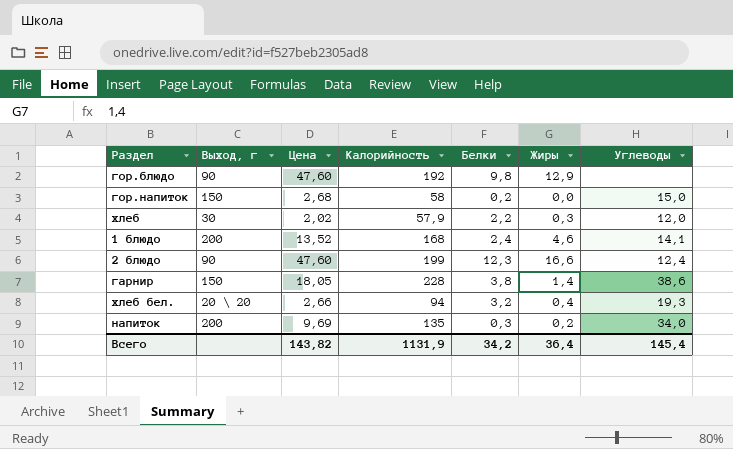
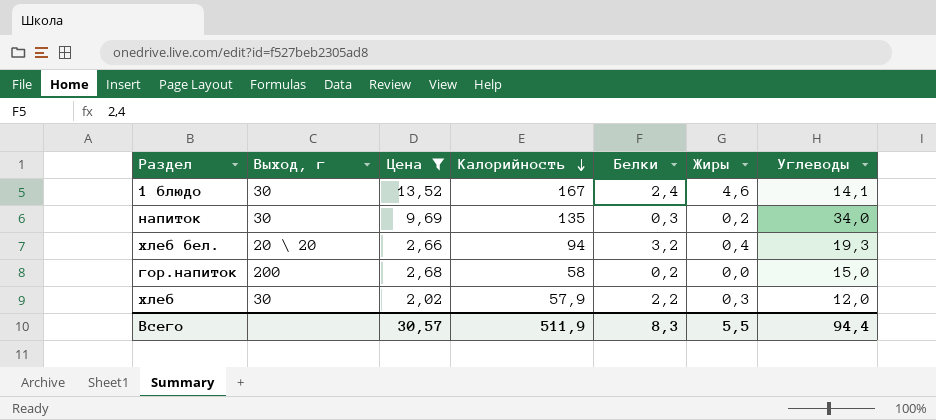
filter: none -> Цена <= 13,52
row order: none -> Калорийность descending
1 блюдо | Выход, г: 200 -> 30
1 блюдо | Калорийность: 168 -> 167
напиток | Выход, г: 200 -> 30
гор.напиток | Выход, г: 150 -> 200
Всего | Цена: 143,82 -> 30,57
Всего | Калорийность: 1131,9 -> 511,9
Всего | Белки: 34,2 -> 8,3
Всего | Жиры: 36,4 -> 5,5
Всего | Углеводы: 145,4 -> 94,4

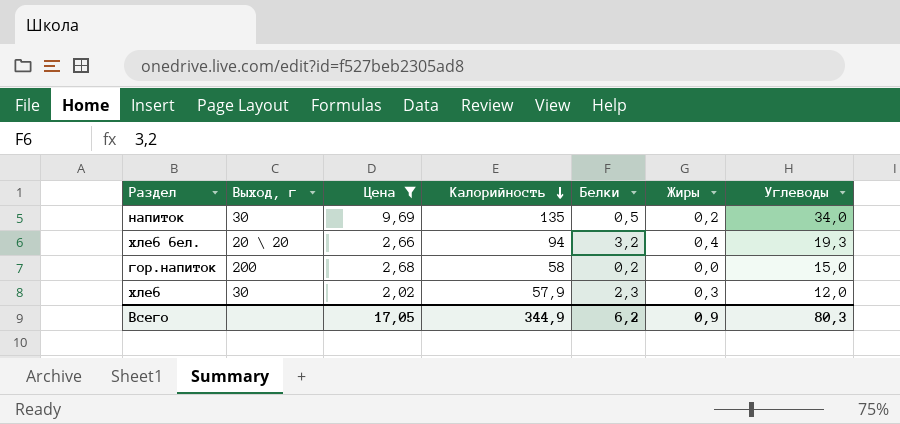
row 1 блюдо: 30 | 13,52 | 167 | 2,4 | 4,6 | 14,1 -> none
напиток | Белки: 0,3 -> 0,5
хлеб | Белки: 2,2 -> 2,3
Всего | Цена: 30,57 -> 17,05
Всего | Калорийность: 511,9 -> 344,9
Всего | Белки: 8,3 -> 6,2
Всего | Жиры: 5,5 -> 0,9
Всего | Углеводы: 94,4 -> 80,3

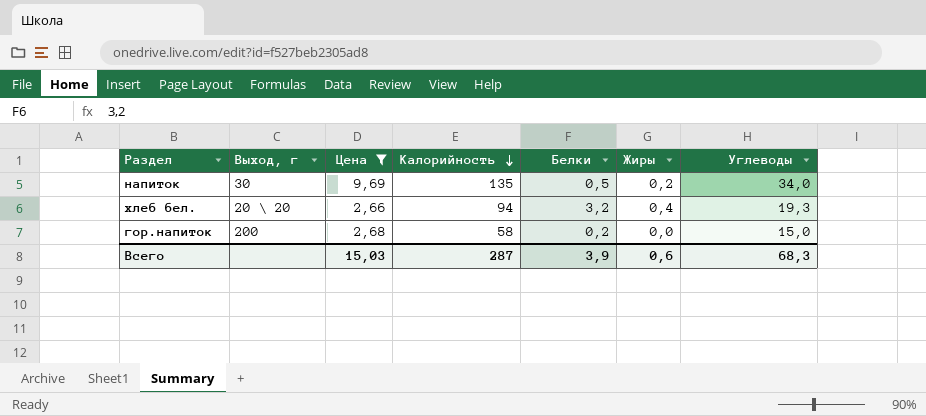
row хлеб: 30 | 2,02 | 57,9 | 2,3 | 0,3 | 12,0 -> none
Всего | Цена: 17,05 -> 15,03
Всего | Калорийность: 344,9 -> 287
Всего | Белки: 6,2 -> 3,9
Всего | Жиры: 0,9 -> 0,6
Всего | Углеводы: 80,3 -> 68,3

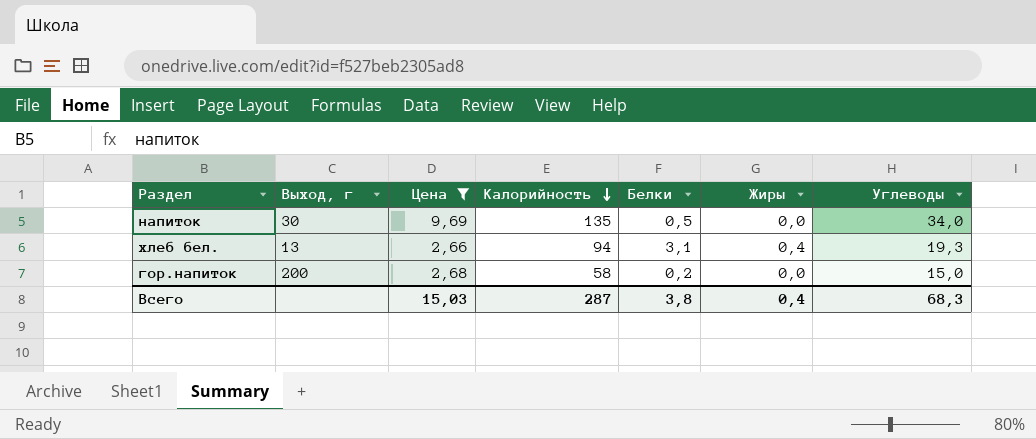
напиток | Жиры: 0,2 -> 0,0
хлеб бел. | Выход, г: 20 \ 20 -> 13
хлеб бел. | Белки: 3,2 -> 3,1
Всего | Белки: 3,9 -> 3,8
Всего | Жиры: 0,6 -> 0,4

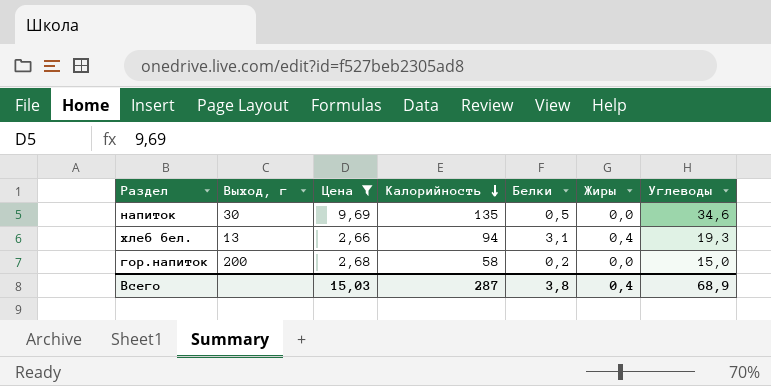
напиток | Углеводы: 34,0 -> 34,6
Всего | Углеводы: 68,3 -> 68,9

